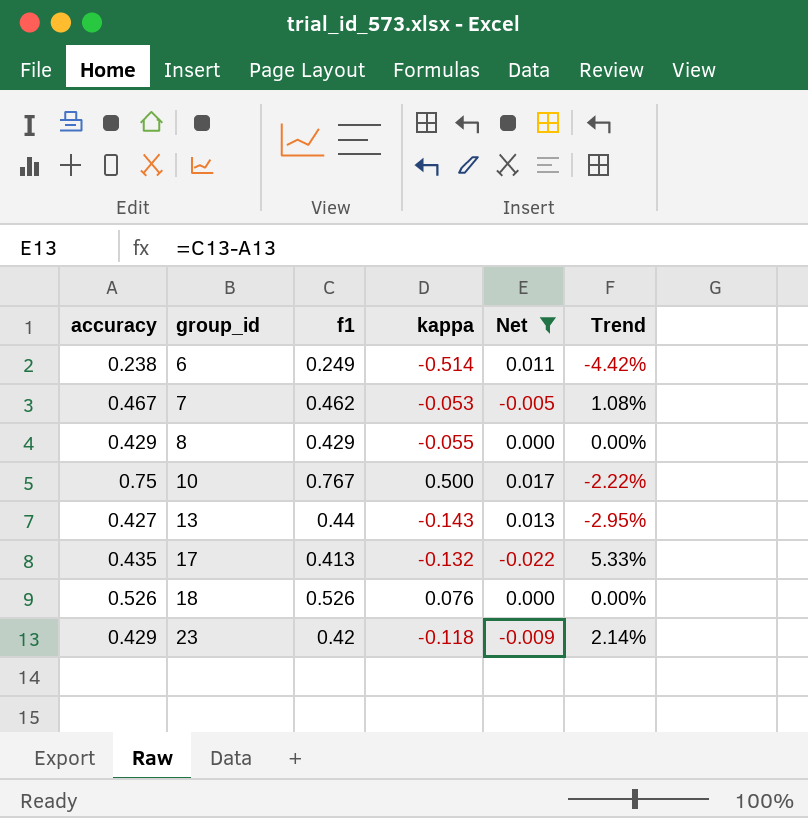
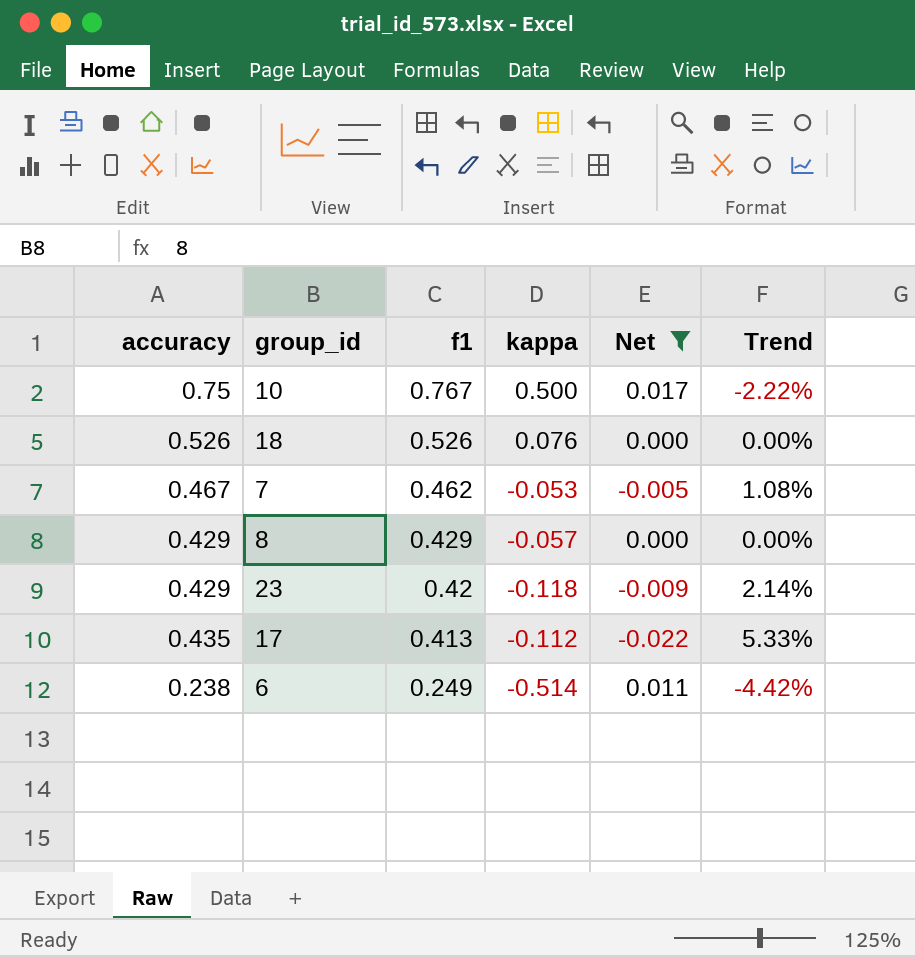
row order: group_id ascending -> f1 descending
row 13: 0.427 | 0.44 | -0.143 | 0.013 | -2.95% -> none
8 | kappa: -0.055 -> -0.057
17 | kappa: -0.132 -> -0.112

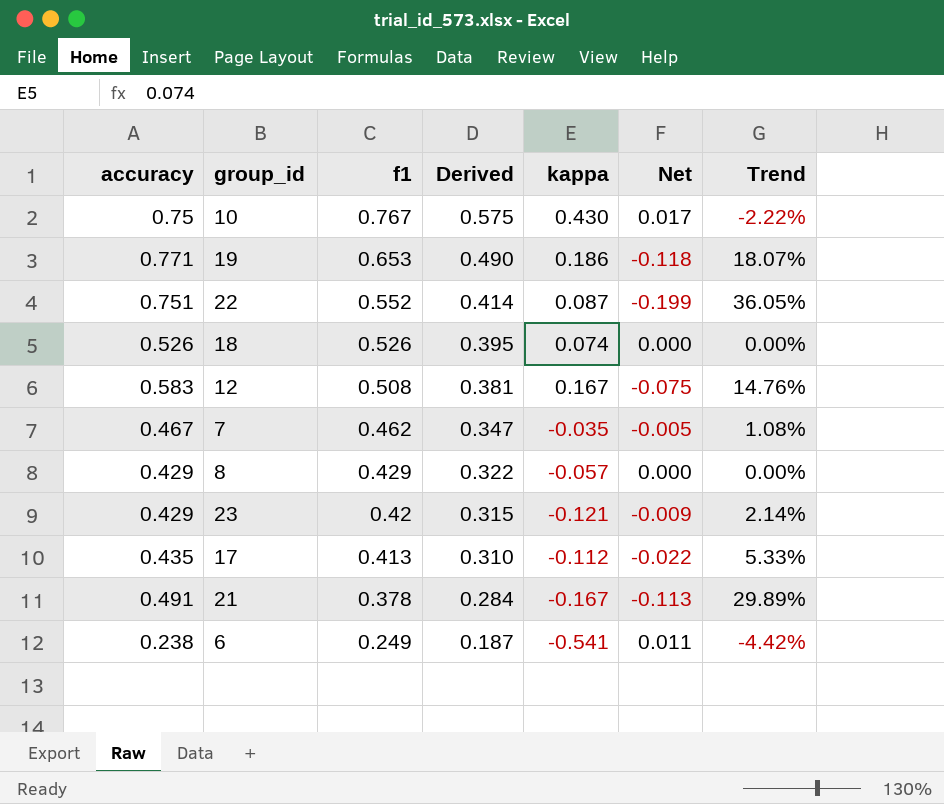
filter: Net >= -0.022 -> none
column Derived | formula: none -> [f1] * 0.75
10 | kappa: 0.500 -> 0.430
18 | kappa: 0.076 -> 0.074
7 | kappa: -0.053 -> -0.035
23 | kappa: -0.118 -> -0.121
6 | kappa: -0.514 -> -0.541

